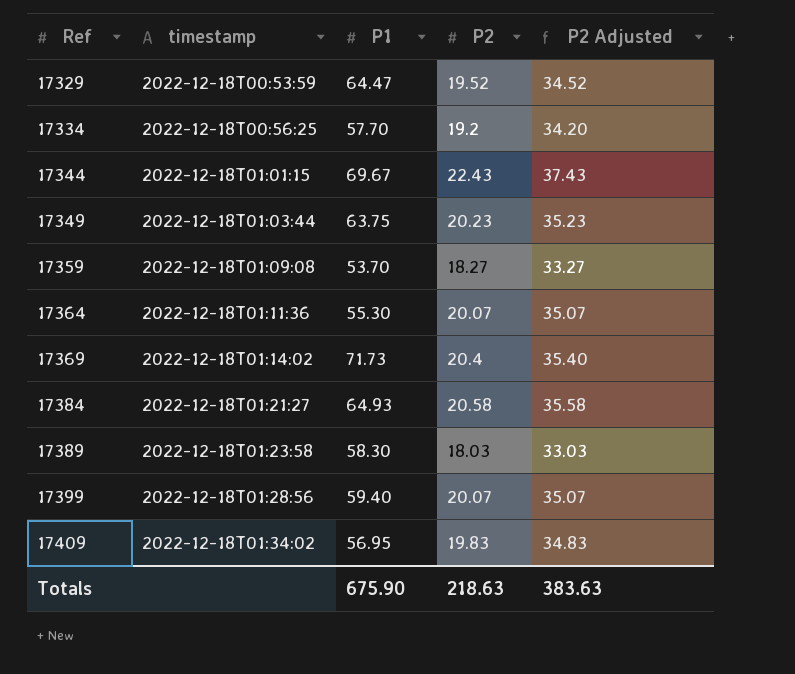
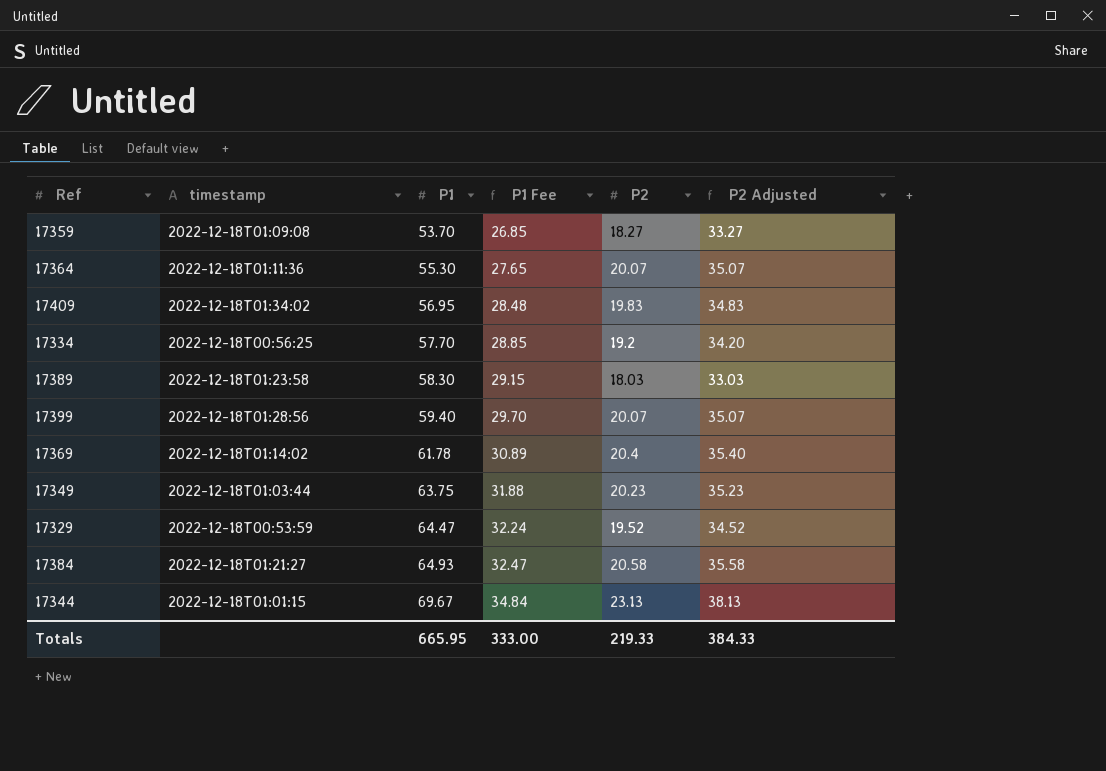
row order: Ref ascending -> P1 ascending
column P1 Fee | formula: none -> [P1] * 0.5
17369 | P1: 71.73 -> 61.78
17344 | P2: 22.43 -> 23.13
17344 | P2 Adjusted: 37.43 -> 38.13
Totals | P1: 675.90 -> 665.95
Totals | P2: 218.63 -> 219.33
Totals | P2 Adjusted: 383.63 -> 384.33

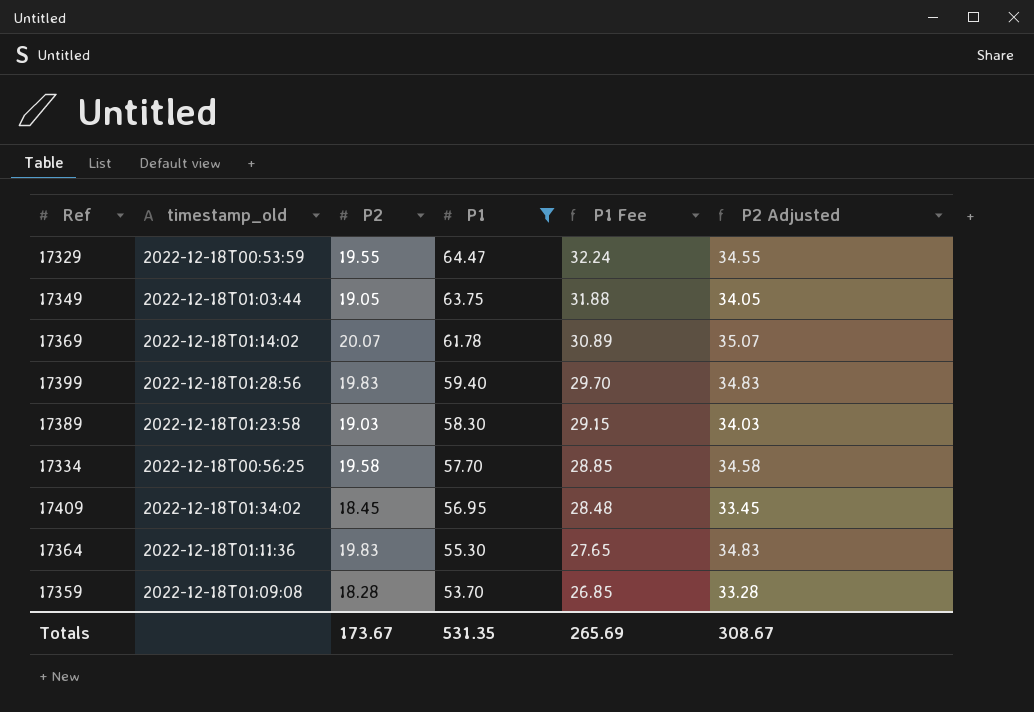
filter: none -> P1 <= 64.47
row order: P1 ascending -> P1 descending
column name: timestamp -> timestamp_old
column P2 | position: 5 -> 3
17329 | P2: 19.52 -> 19.55
17329 | P2 Adjusted: 34.52 -> 34.55
17349 | P2: 20.23 -> 19.05
17349 | P2 Adjusted: 35.23 -> 34.05
17369 | P2: 20.4 -> 20.07
17369 | P2 Adjusted: 35.40 -> 35.07
17399 | P2: 20.07 -> 19.83
17399 | P2 Adjusted: 35.07 -> 34.83
17389 | P2: 18.03 -> 19.03
17389 | P2 Adjusted: 33.03 -> 34.03
17334 | P2: 19.2 -> 19.58
17334 | P2 Adjusted: 34.20 -> 34.58
17409 | P2: 19.83 -> 18.45
17409 | P2 Adjusted: 34.83 -> 33.45
17364 | P2: 20.07 -> 19.83
17364 | P2 Adjusted: 35.07 -> 34.83
17359 | P2: 18.27 -> 18.28
17359 | P2 Adjusted: 33.27 -> 33.28
Totals | P2: 219.33 -> 173.67
Totals | P1: 665.95 -> 531.35
Totals | P1 Fee: 333.00 -> 265.69
Totals | P2 Adjusted: 384.33 -> 308.67

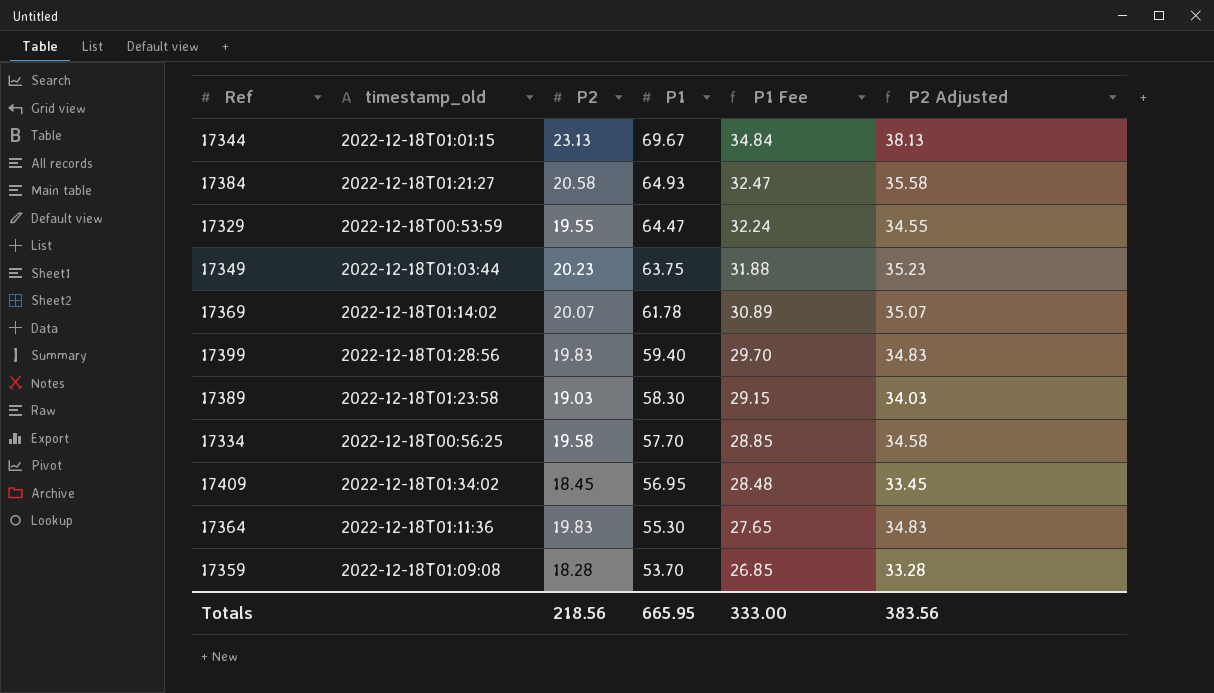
filter: P1 <= 64.47 -> none
17349 | P2: 19.05 -> 20.23
17349 | P2 Adjusted: 34.05 -> 35.23
Totals | P2: 173.67 -> 218.56
Totals | P1: 531.35 -> 665.95
Totals | P1 Fee: 265.69 -> 333.00
Totals | P2 Adjusted: 308.67 -> 383.56

